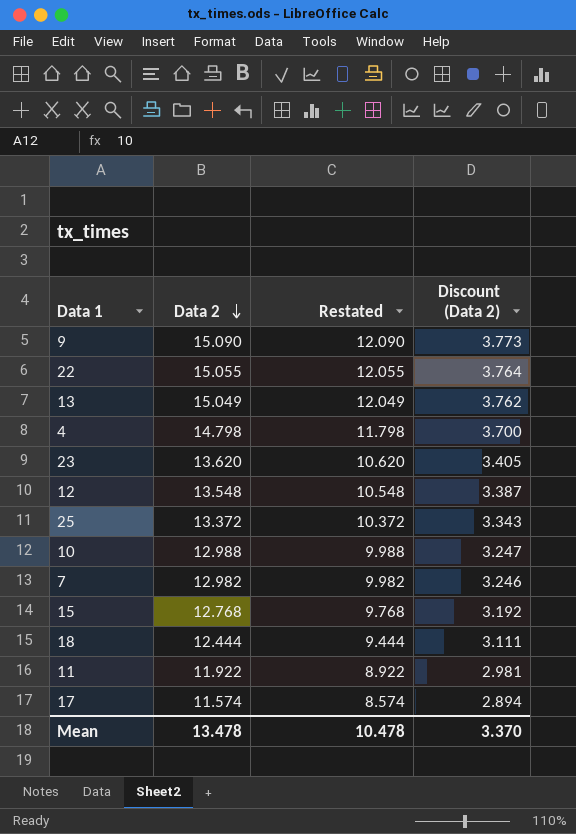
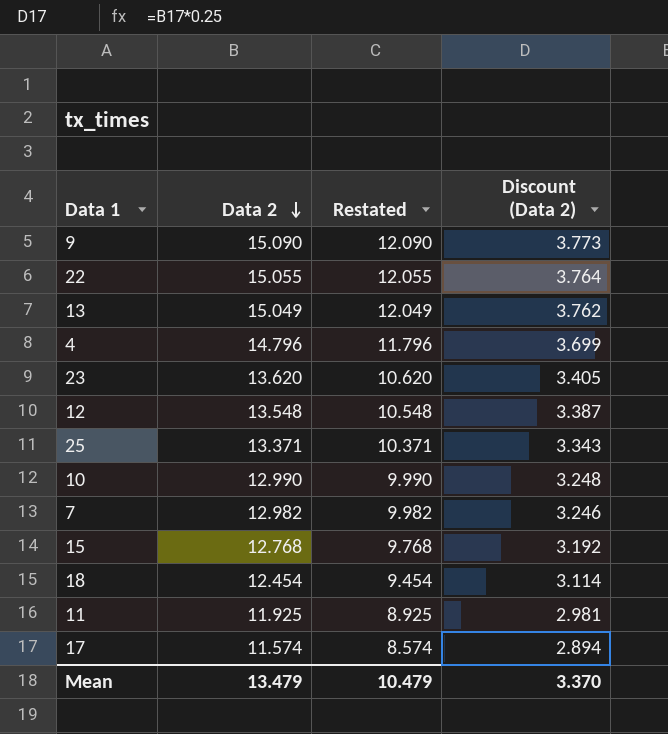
4 | Data 2: 14.798 -> 14.796
4 | Restated: 11.798 -> 11.796
4 | Discount (Data 2): 3.700 -> 3.699
25 | Data 2: 13.372 -> 13.371
25 | Restated: 10.372 -> 10.371
10 | Data 2: 12.988 -> 12.990
10 | Restated: 9.988 -> 9.990
10 | Discount (Data 2): 3.247 -> 3.248
18 | Data 2: 12.444 -> 12.454
18 | Restated: 9.444 -> 9.454
18 | Discount (Data 2): 3.111 -> 3.114
11 | Data 2: 11.922 -> 11.925
11 | Restated: 8.922 -> 8.925
Mean | Data 2: 13.478 -> 13.479
Mean | Restated: 10.478 -> 10.479

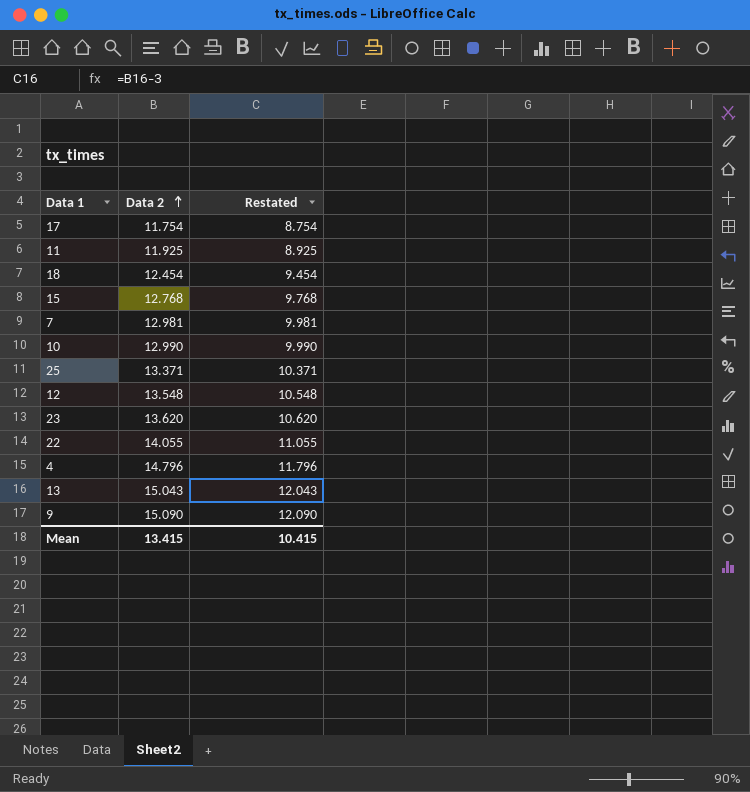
row order: Data 2 descending -> Data 2 ascending
column Discount (Data 2) | formula: [Data 2] * 0.25 -> none
17 | Data 2: 11.574 -> 11.754
17 | Restated: 8.574 -> 8.754
7 | Data 2: 12.982 -> 12.981
7 | Restated: 9.982 -> 9.981
22 | Data 2: 15.055 -> 14.055
22 | Restated: 12.055 -> 11.055
13 | Data 2: 15.049 -> 15.043
13 | Restated: 12.049 -> 12.043
Mean | Data 2: 13.479 -> 13.415
Mean | Restated: 10.479 -> 10.415

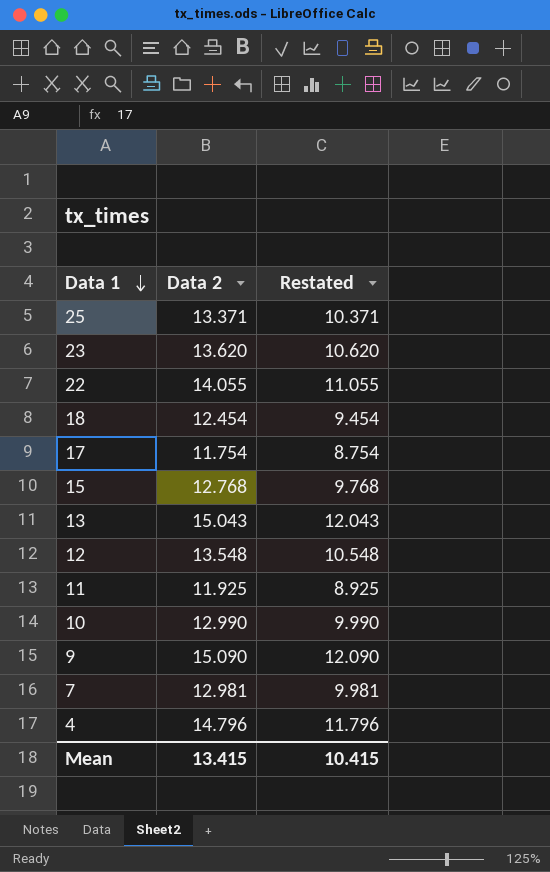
row order: Data 2 ascending -> Data 1 descending

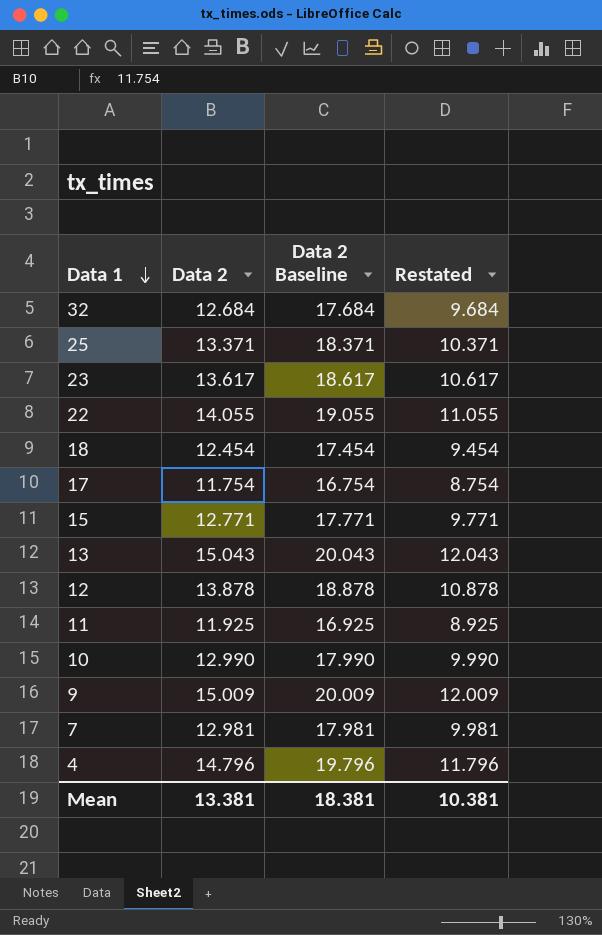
column Data 2 Baseline | formula: none -> [Data 2] + 5
row 32: none -> 12.684 | 17.684 | 9.684
23 | Data 2: 13.620 -> 13.617
23 | Restated: 10.620 -> 10.617
15 | Data 2: 12.768 -> 12.771
15 | Restated: 9.768 -> 9.771
12 | Data 2: 13.548 -> 13.878
12 | Restated: 10.548 -> 10.878
9 | Data 2: 15.090 -> 15.009
9 | Restated: 12.090 -> 12.009
Mean | Data 2: 13.415 -> 13.381
Mean | Restated: 10.415 -> 10.381

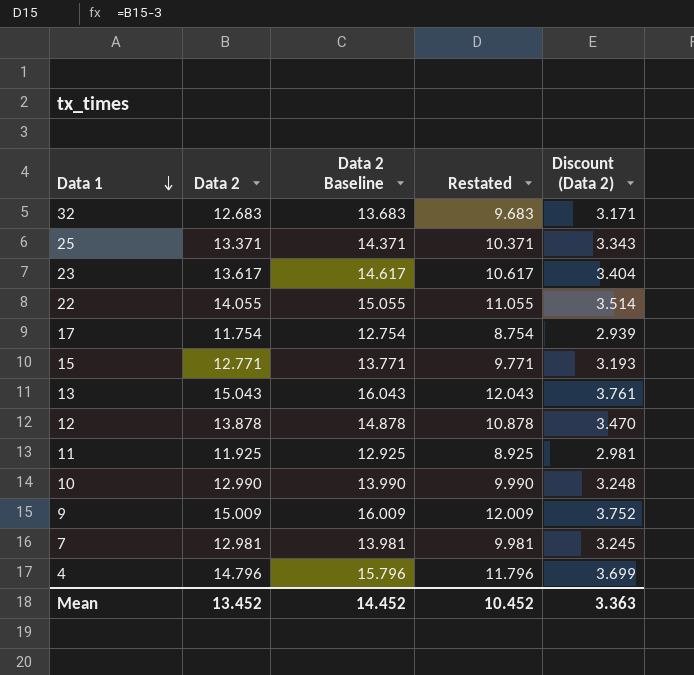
column Data 2 Baseline | formula: [Data 2] + 5 -> [Data 2] + 1
column Discount (Data 2) | formula: none -> [Data 2] * 0.25
row 18: 12.454 | 17.454 | 9.454 -> none
32 | Data 2: 12.684 -> 12.683
32 | Restated: 9.684 -> 9.683
Mean | Data 2: 13.381 -> 13.452
Mean | Data 2 Baseline: 18.381 -> 14.452
Mean | Restated: 10.381 -> 10.452

